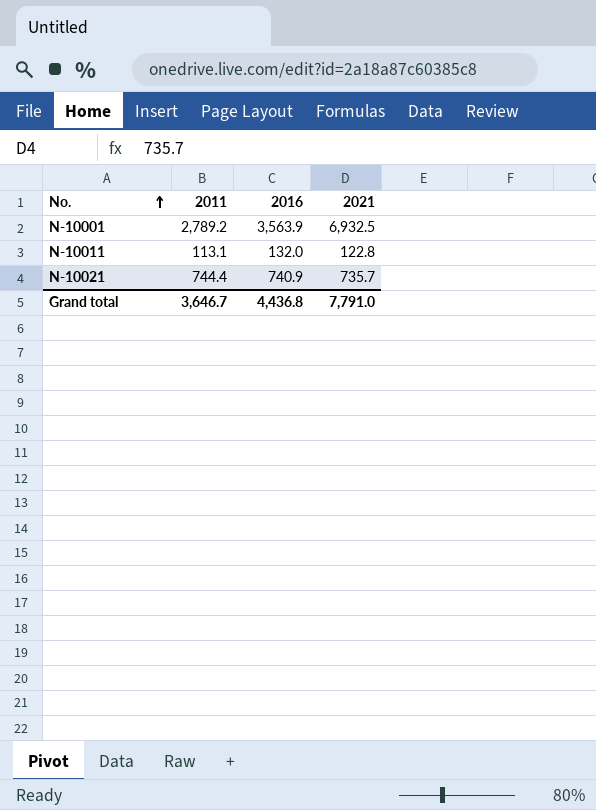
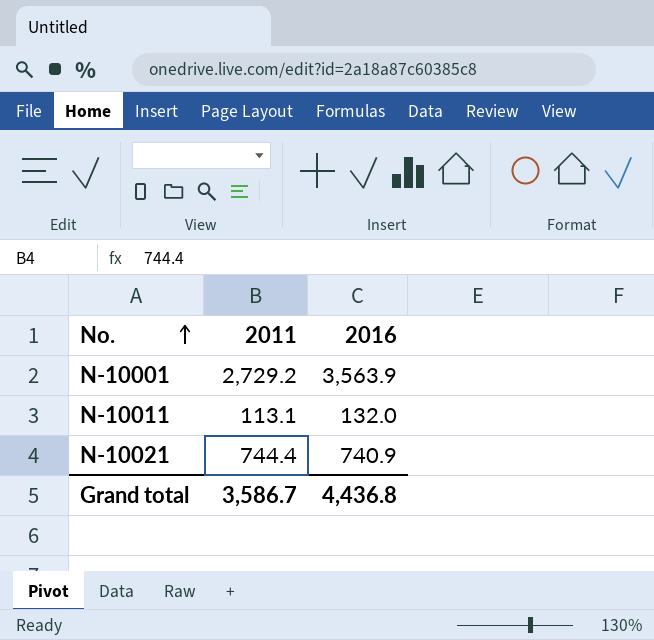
column 2021 | position: 4 -> none
N-10001 | 2011: 2,789.2 -> 2,729.2
Grand total | 2011: 3,646.7 -> 3,586.7

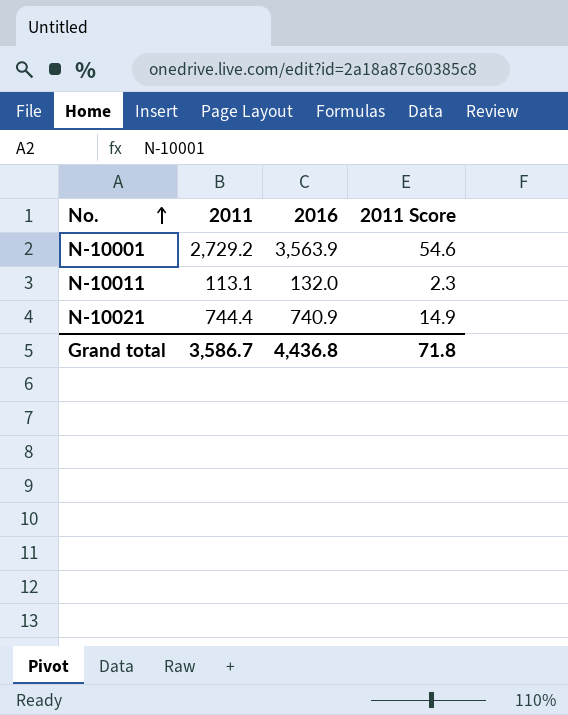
column 2011 Score | formula: none -> [2011] * 0.02

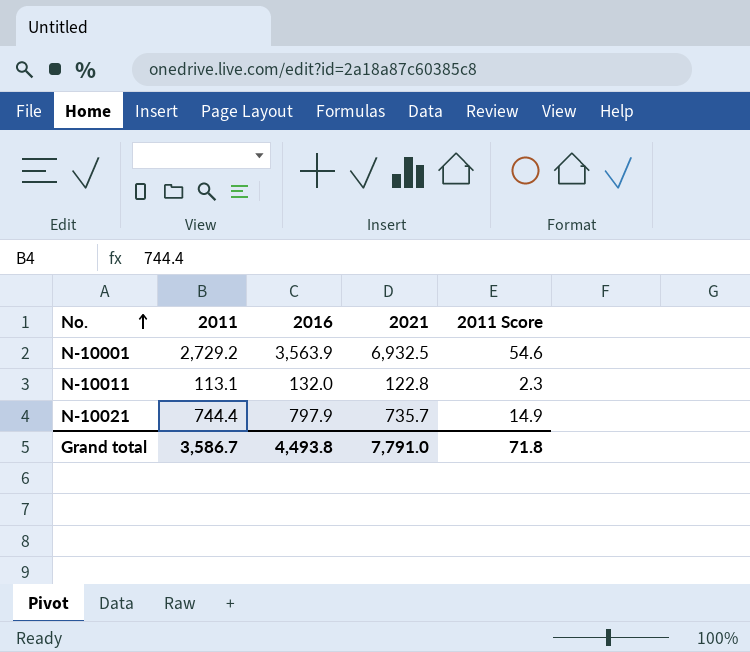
column 2021 | position: none -> 4
N-10021 | 2016: 740.9 -> 797.9
Grand total | 2016: 4,436.8 -> 4,493.8

